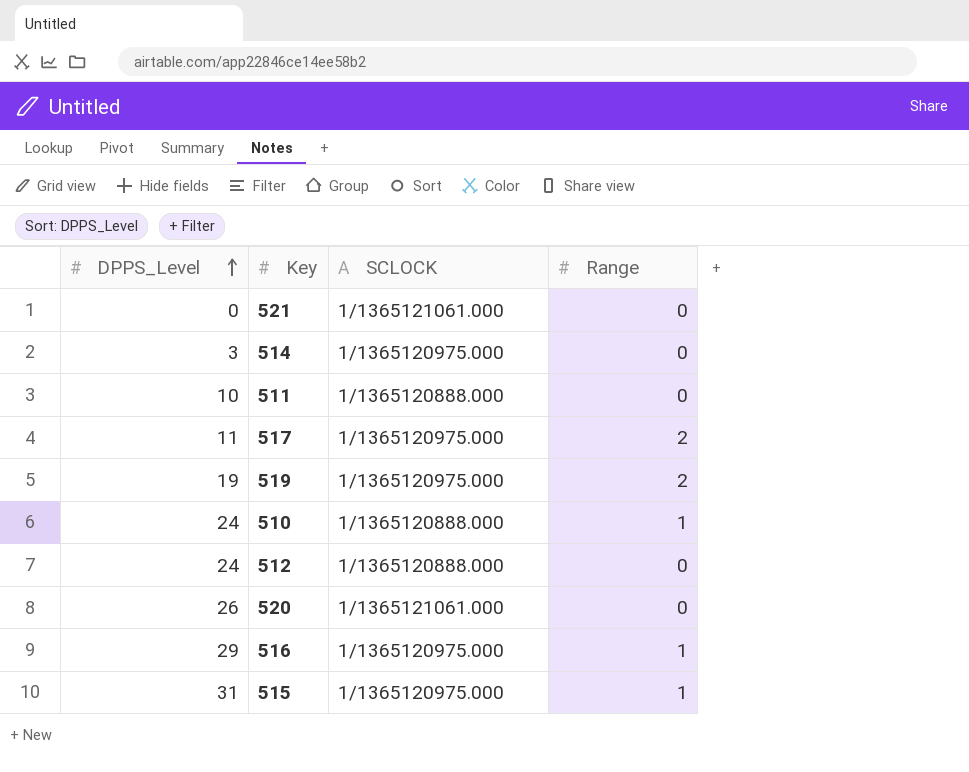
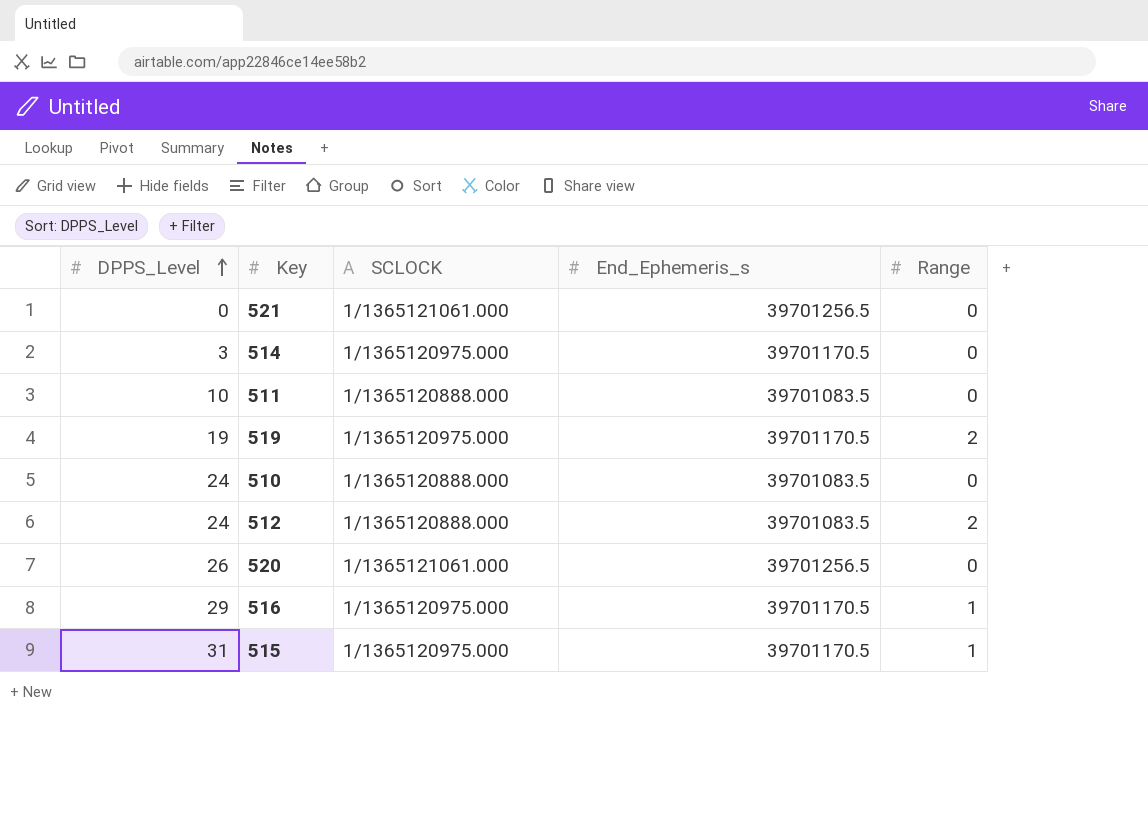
column End_Ephemeris_s | position: none -> 4
row 517: 11 | 1/1365120975.000 | 2 -> none
510 | Range: 1 -> 0
512 | Range: 0 -> 2

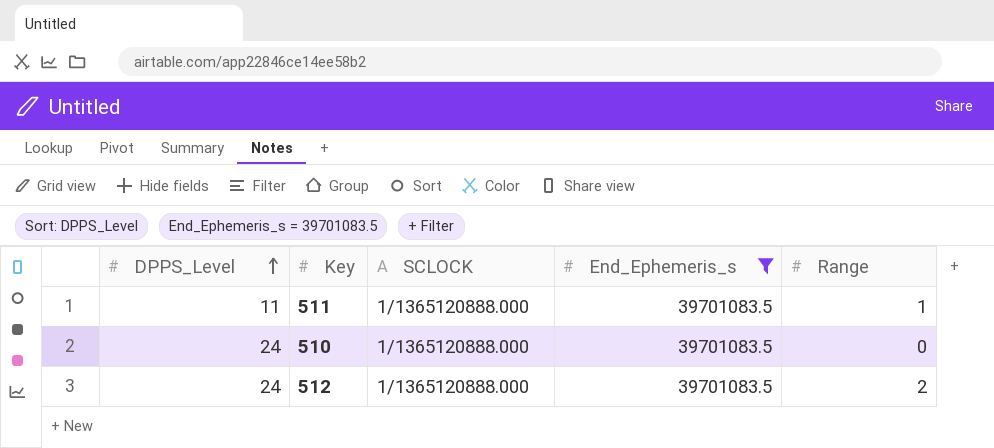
filter: none -> End_Ephemeris_s = 39701083.5
511 | DPPS_Level: 10 -> 11
511 | Range: 0 -> 1

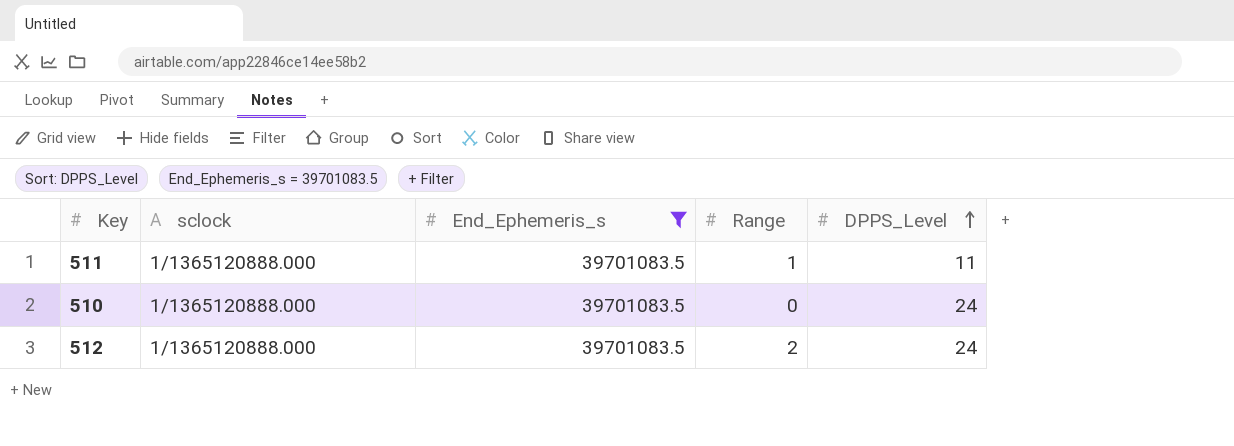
column name: SCLOCK -> sclock
column DPPS_Level | position: 1 -> 5

